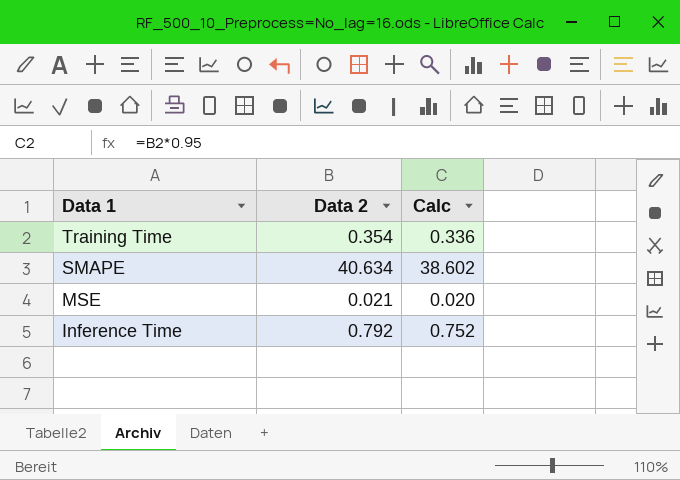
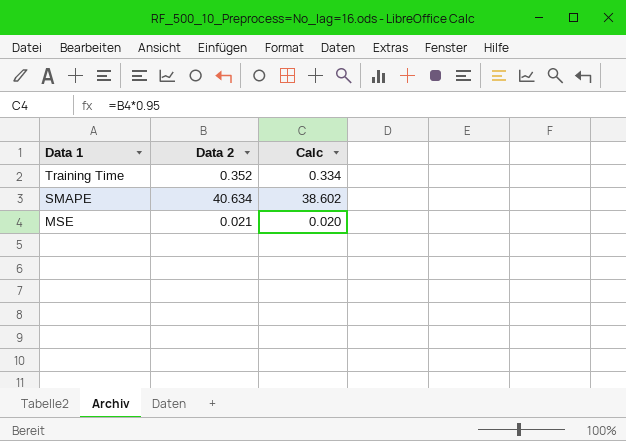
row Inference Time: 0.792 | 0.752 -> none
Training Time | Data 2: 0.354 -> 0.352
Training Time | Calc: 0.336 -> 0.334

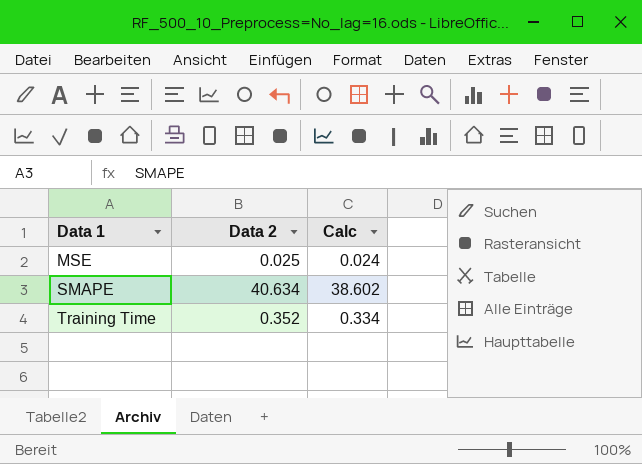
row order: Data 1 descending -> Data 1 ascending
MSE | Data 2: 0.021 -> 0.025
MSE | Calc: 0.020 -> 0.024

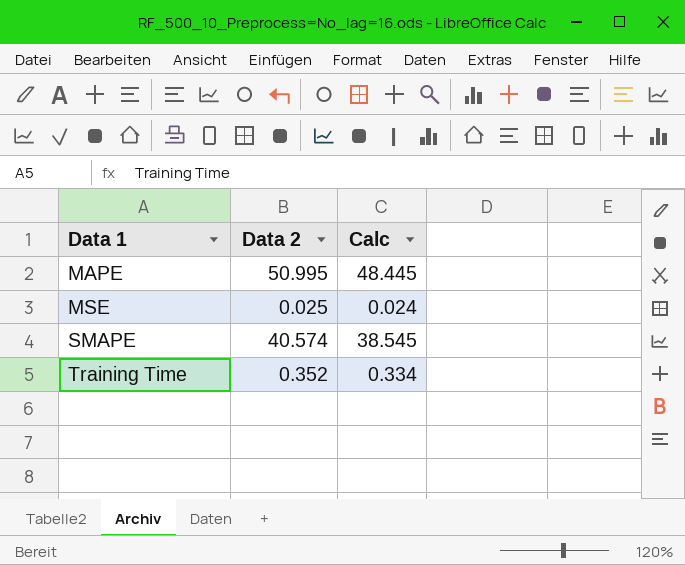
row MAPE: none -> 50.995 | 48.445
SMAPE | Data 2: 40.634 -> 40.574
SMAPE | Calc: 38.602 -> 38.545

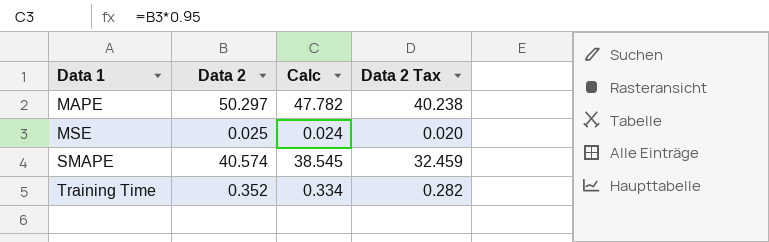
column Data 2 Tax | formula: none -> [Data 2] * 0.8
MAPE | Data 2: 50.995 -> 50.297
MAPE | Calc: 48.445 -> 47.782

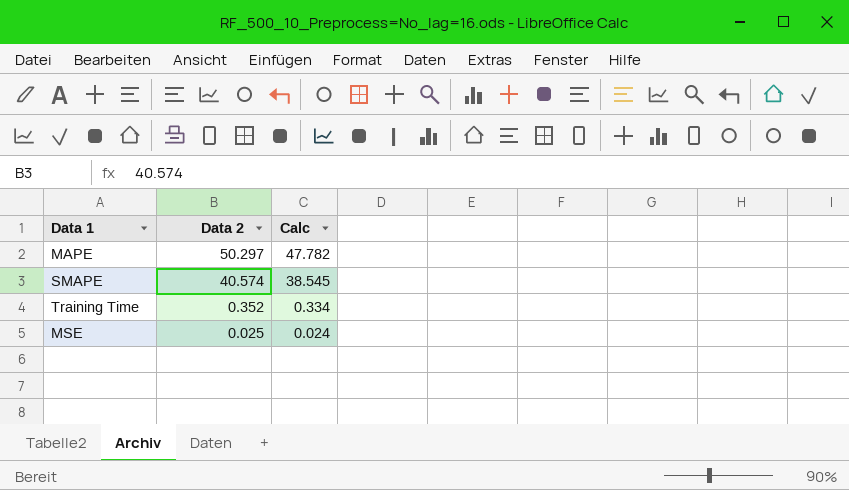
row order: Data 1 ascending -> Data 2 descending
column Data 2 Tax | formula: [Data 2] * 0.8 -> none

